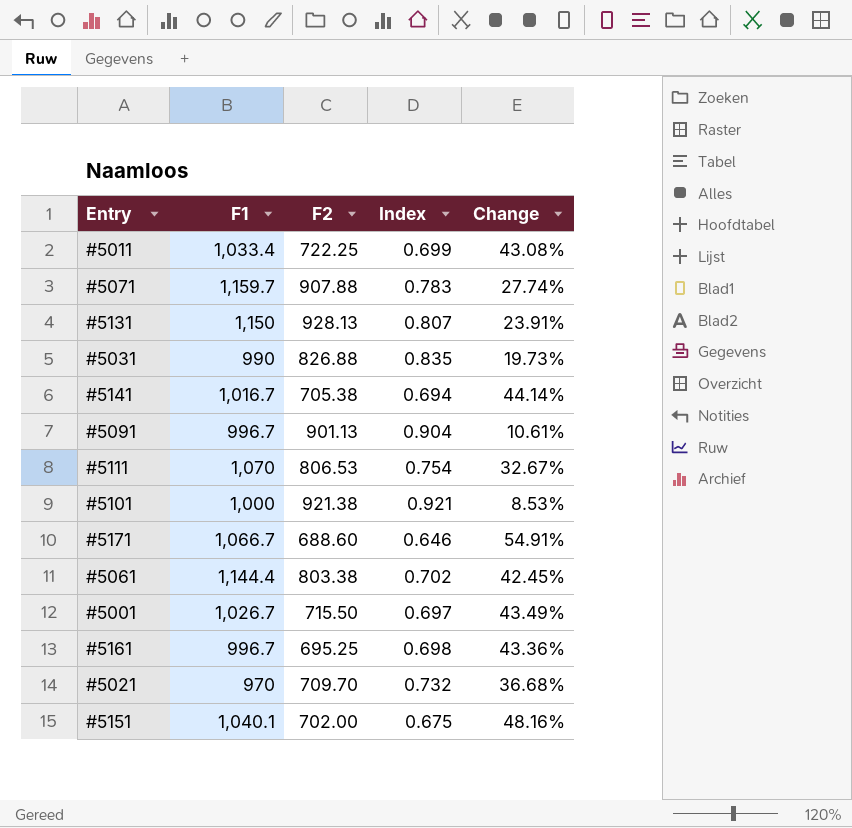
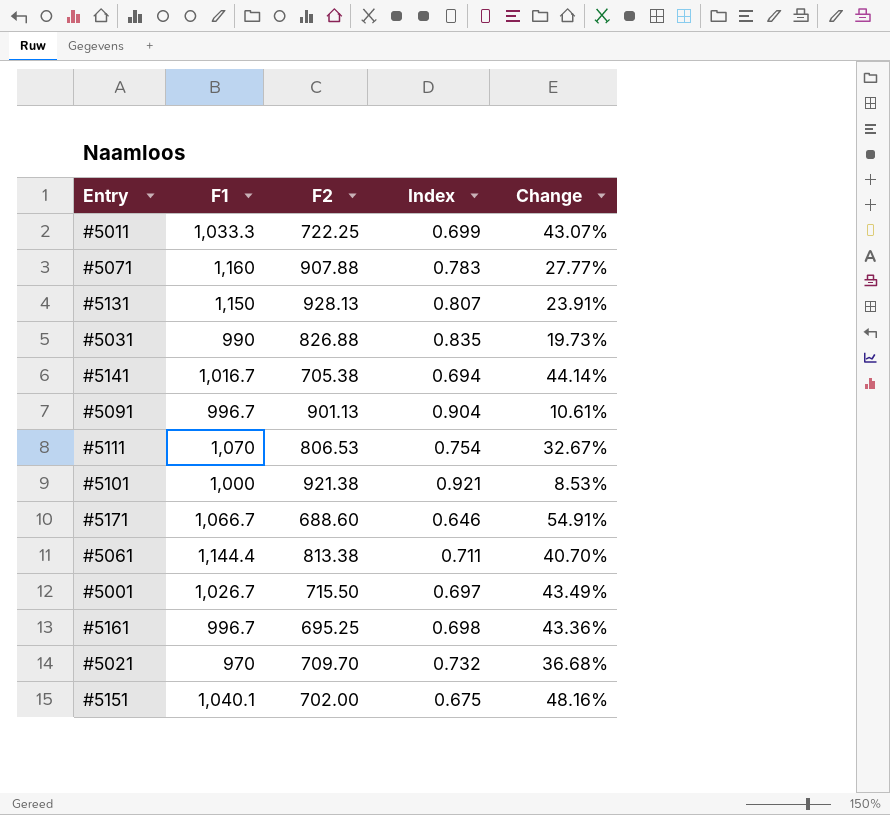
#5011 | F1: 1,033.4 -> 1,033.3
#5011 | Change: 43.08% -> 43.07%
#5071 | F1: 1,159.7 -> 1,160
#5071 | Change: 27.74% -> 27.77%
#5061 | F2: 803.38 -> 813.38
#5061 | Index: 0.702 -> 0.711
#5061 | Change: 42.45% -> 40.70%

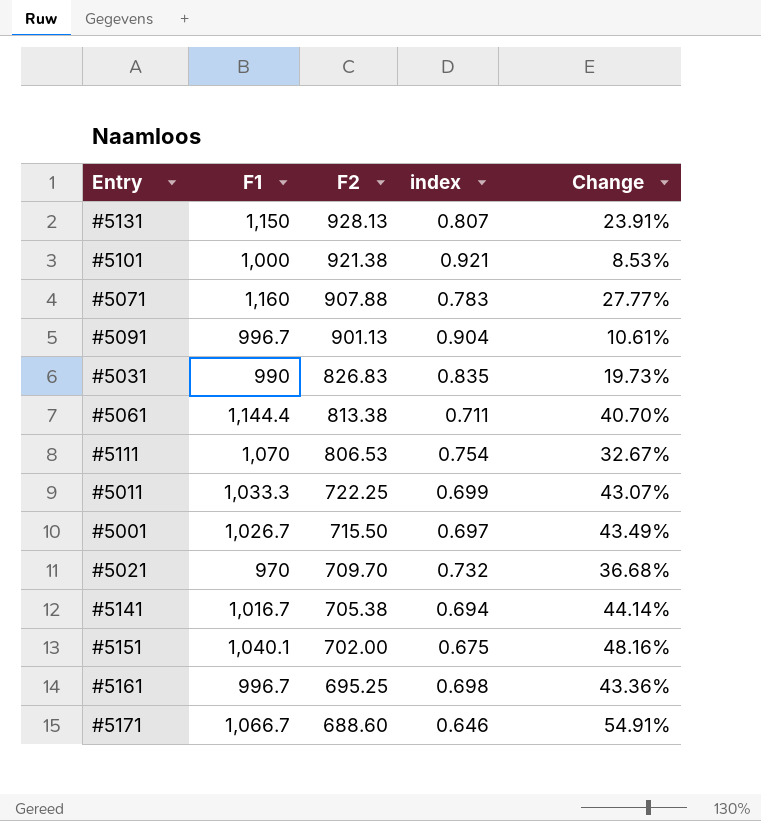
row order: none -> F2 descending
column name: Index -> index
#5031 | F2: 826.88 -> 826.83

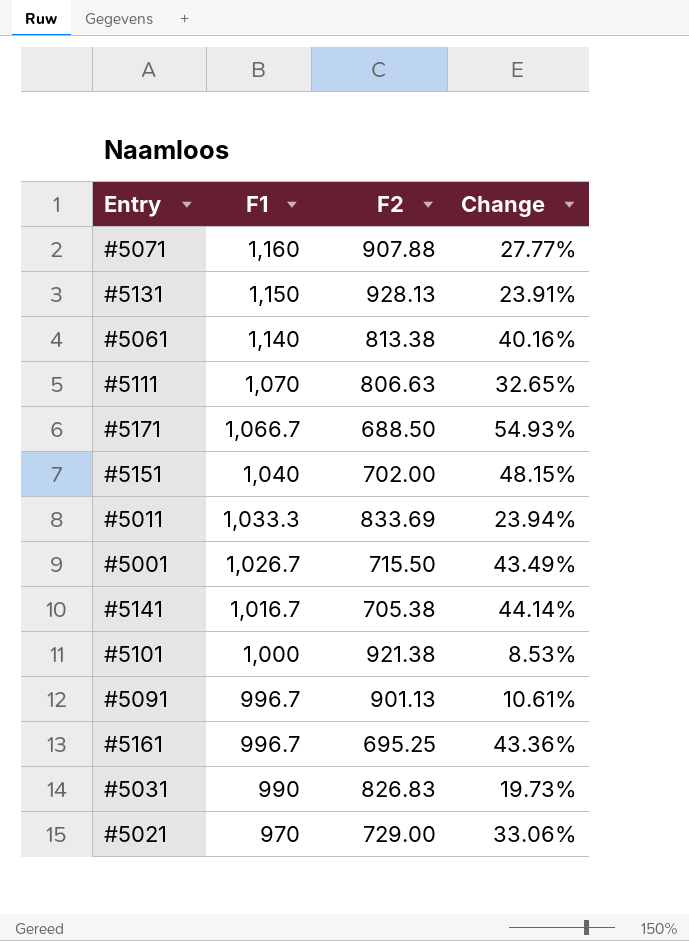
row order: F2 descending -> F1 descending
column index | formula: [F2] / [F1] -> none
#5061 | F1: 1,144.4 -> 1,140
#5061 | Change: 40.70% -> 40.16%
#5111 | F2: 806.53 -> 806.63
#5111 | Change: 32.67% -> 32.65%
#5171 | F2: 688.60 -> 688.50
#5171 | Change: 54.91% -> 54.93%
#5151 | F1: 1,040.1 -> 1,040
#5151 | Change: 48.16% -> 48.15%
#5011 | F2: 722.25 -> 833.69
#5011 | Change: 43.07% -> 23.94%
#5021 | F2: 709.70 -> 729.00
#5021 | Change: 36.68% -> 33.06%

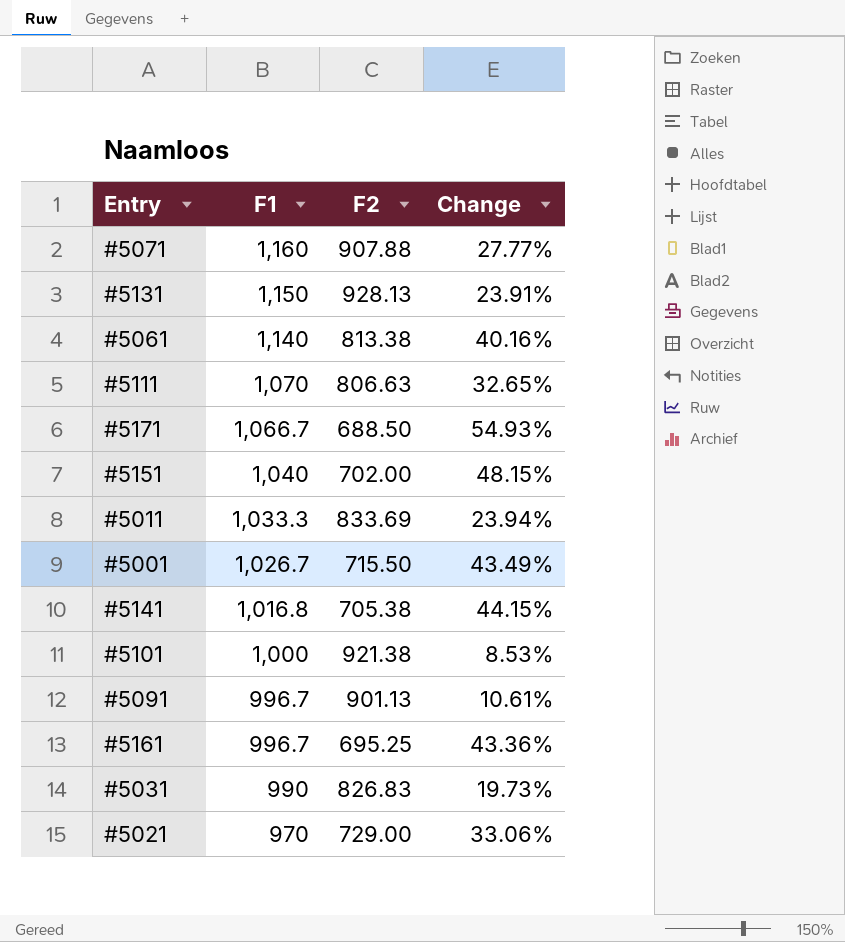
#5141 | F1: 1,016.7 -> 1,016.8
#5141 | Change: 44.14% -> 44.15%

